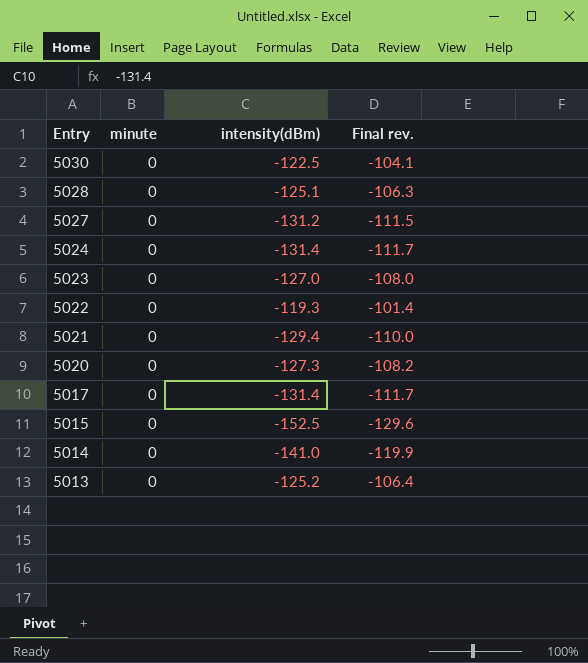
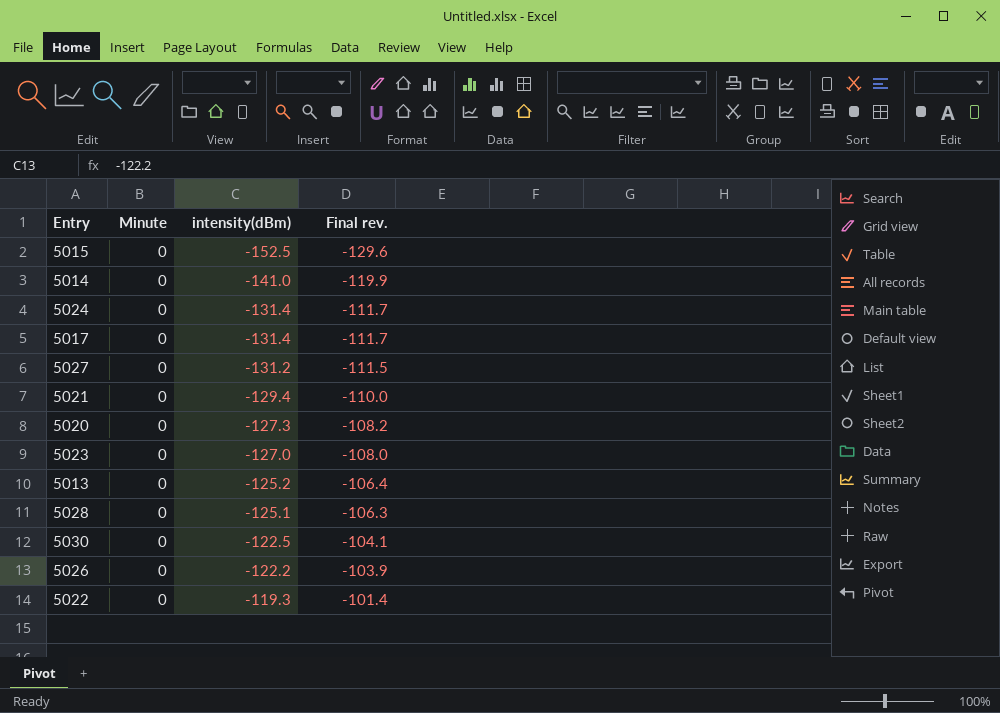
row order: Entry descending -> intensity(dBm) ascending
column name: minute -> Minute
row 5026: none -> 0 | -122.2 | -103.9

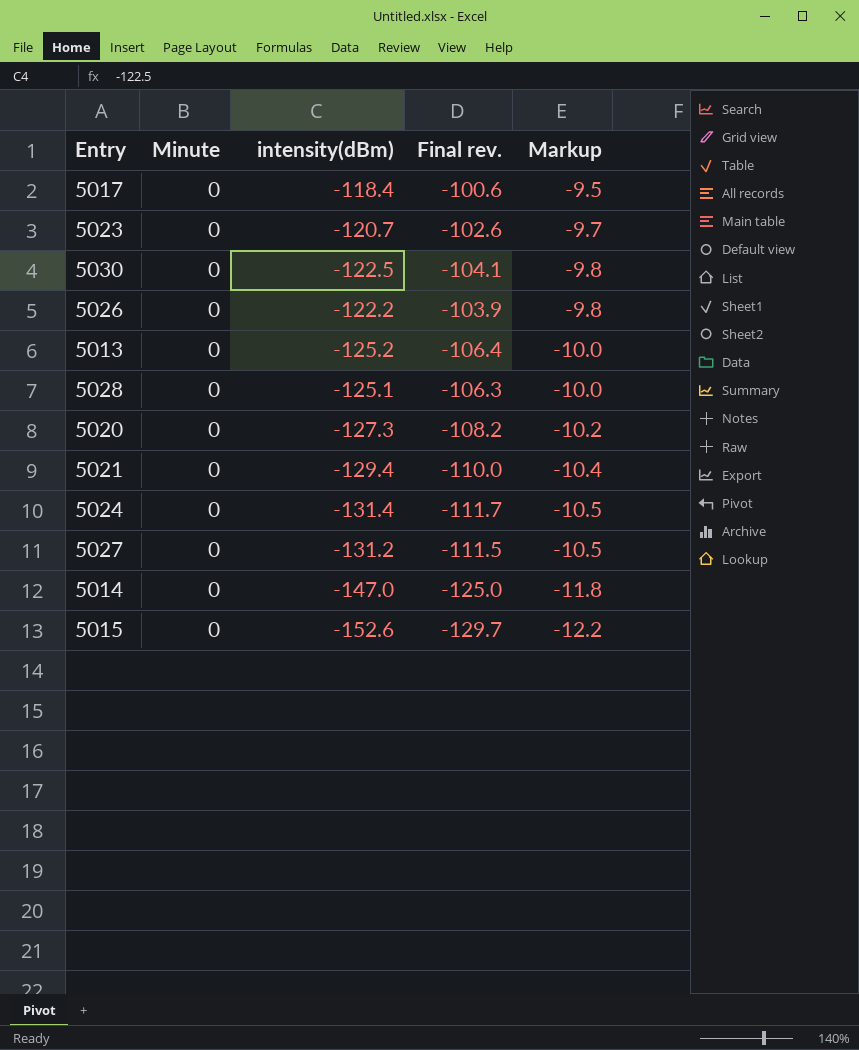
row order: intensity(dBm) ascending -> Markup descending
column Markup | formula: none -> [intensity(dBm)] * 0.08
row 5022: 0 | -119.3 | -101.4 -> none
5017 | intensity(dBm): -131.4 -> -118.4
5017 | Final rev.: -111.7 -> -100.6
5023 | intensity(dBm): -127.0 -> -120.7
5023 | Final rev.: -108.0 -> -102.6
5014 | intensity(dBm): -141.0 -> -147.0
5014 | Final rev.: -119.9 -> -125.0
5015 | intensity(dBm): -152.5 -> -152.6
5015 | Final rev.: -129.6 -> -129.7

